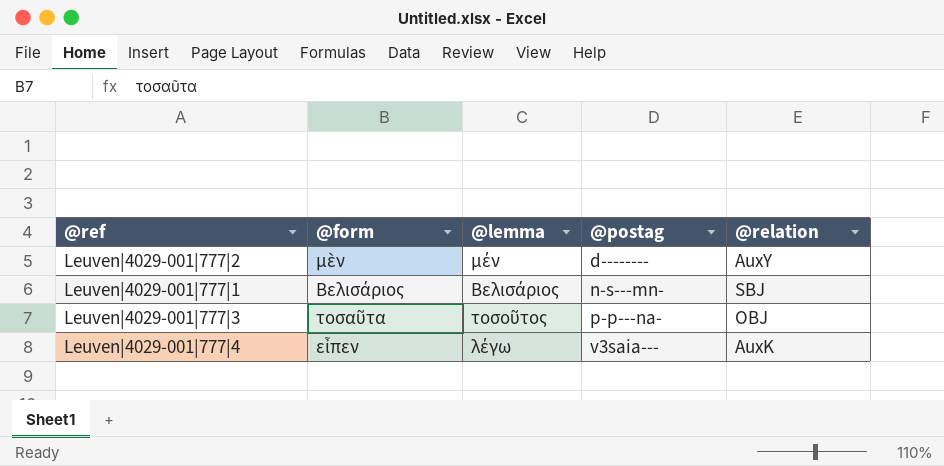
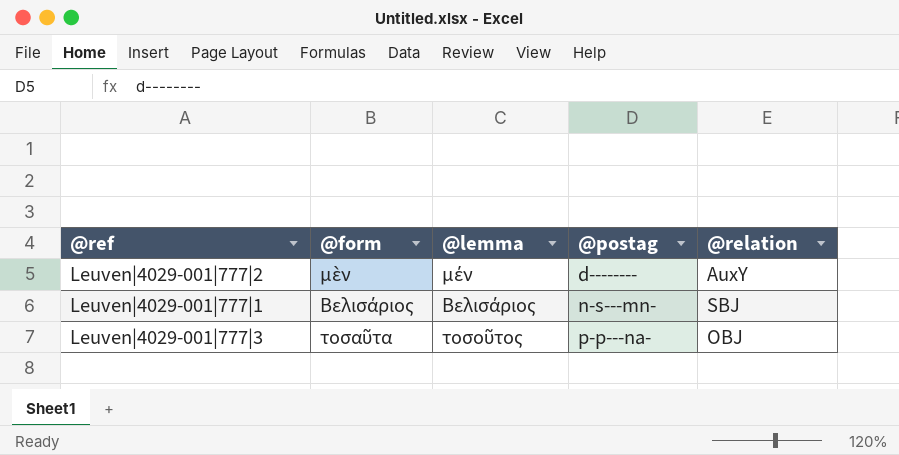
row Leuven|4029-001|777|4: εἶπεν | λέγω | v3saia--- | AuxK -> none

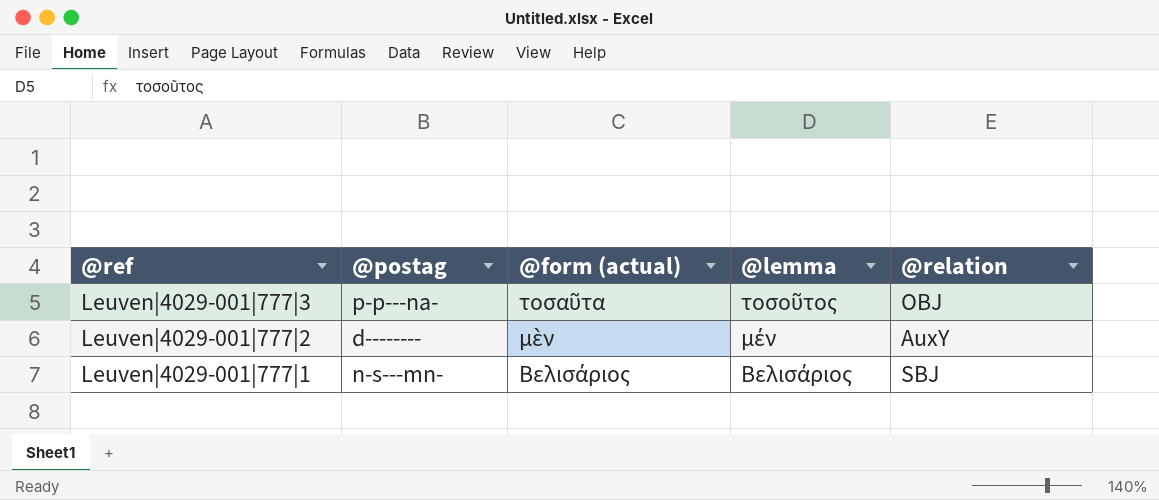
row order: @postag ascending -> @ref descending
column @postag | position: 4 -> 2
column name: @form -> @form (actual)

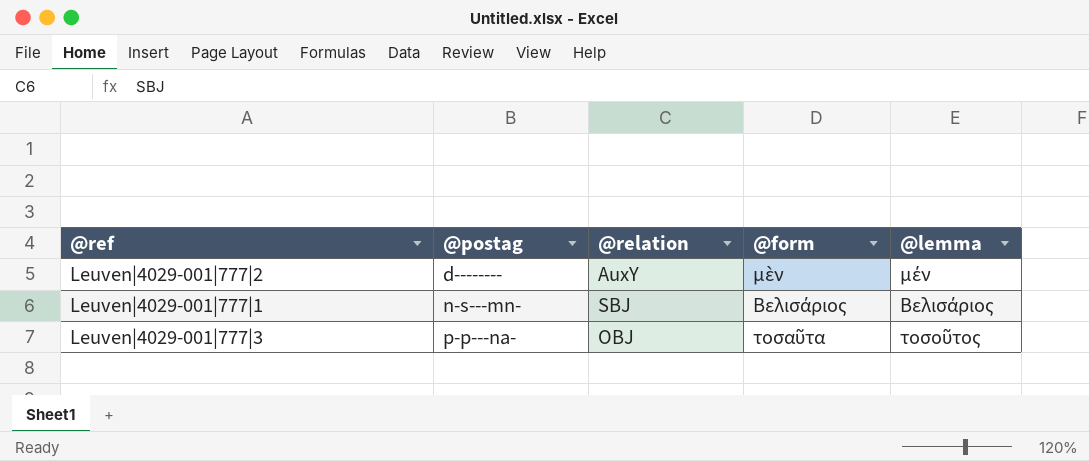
row order: @ref descending -> @postag ascending
column @relation | position: 5 -> 3
column name: @form (actual) -> @form

